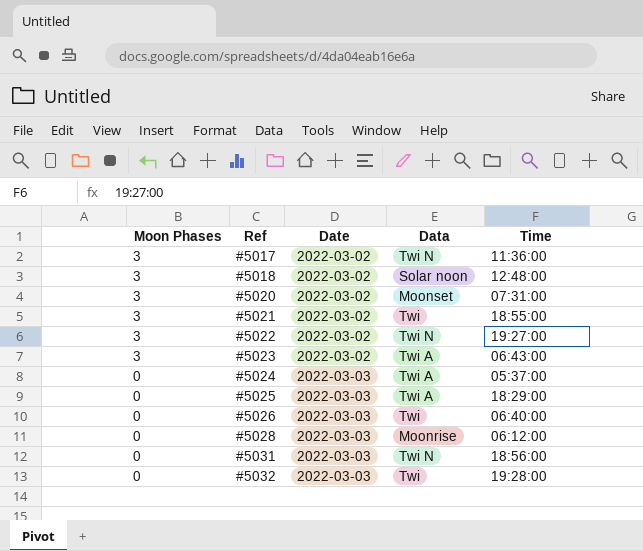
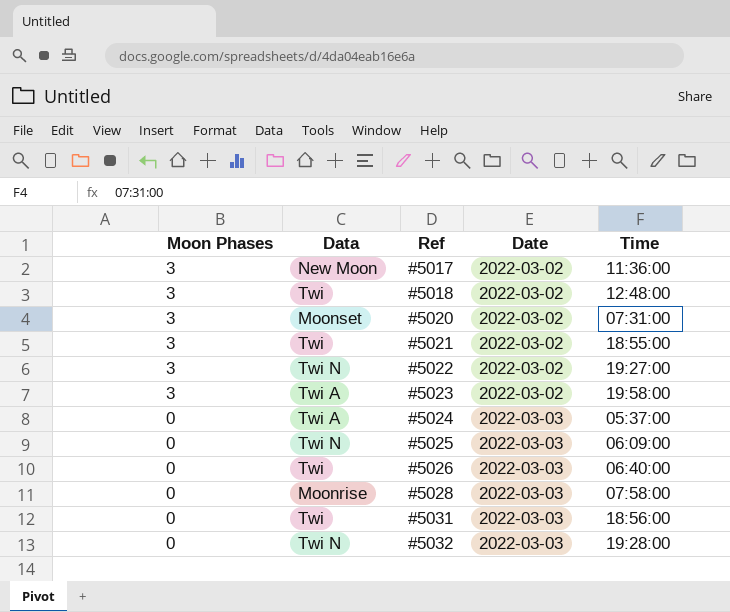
column Data | position: 4 -> 2
#5017 | Data: Twi N -> New Moon
#5018 | Data: Solar noon -> Twi
#5023 | Time: 06:43:00 -> 19:58:00
#5025 | Data: Twi A -> Twi N
#5025 | Time: 18:29:00 -> 06:09:00
#5028 | Time: 06:12:00 -> 07:58:00
#5031 | Data: Twi N -> Twi
#5032 | Data: Twi -> Twi N

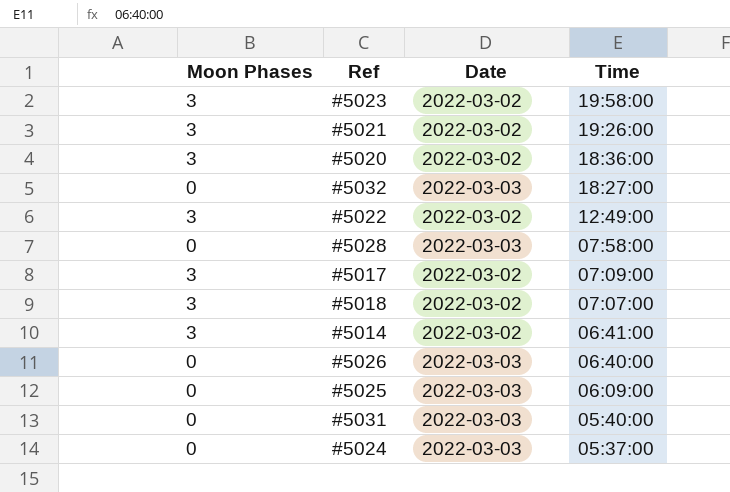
row order: Moon Phases descending -> Time descending
column Data | position: 2 -> none
#5021 | Time: 18:55:00 -> 19:26:00
#5020 | Time: 07:31:00 -> 18:36:00
#5032 | Time: 19:28:00 -> 18:27:00
#5022 | Time: 19:27:00 -> 12:49:00
#5017 | Time: 11:36:00 -> 07:09:00
#5018 | Time: 12:48:00 -> 07:07:00
row #5014: none -> 3 | 2022-03-02 | 06:41:00
#5031 | Time: 18:56:00 -> 05:40:00

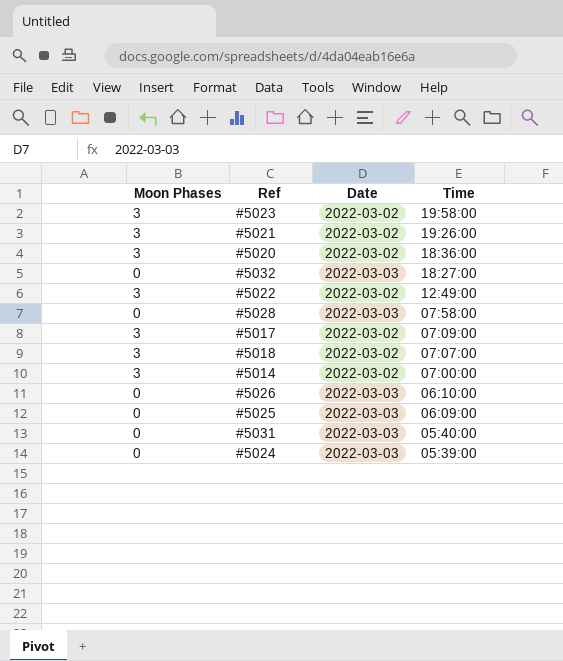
#5014 | Time: 06:41:00 -> 07:00:00
#5026 | Time: 06:40:00 -> 06:10:00
#5024 | Time: 05:37:00 -> 05:39:00

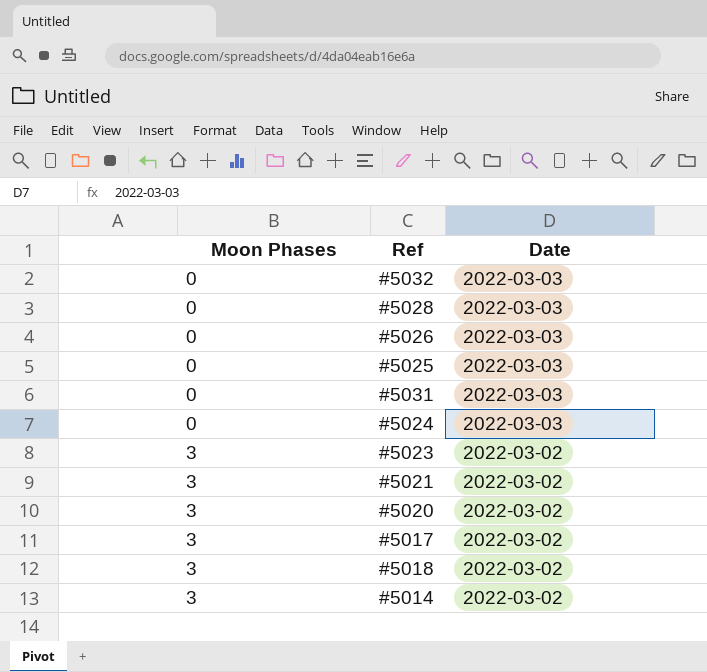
row order: Time descending -> Moon Phases ascending
column Time | position: 4 -> none
row #5022: 3 | 2022-03-02 | 12:49:00 -> none

